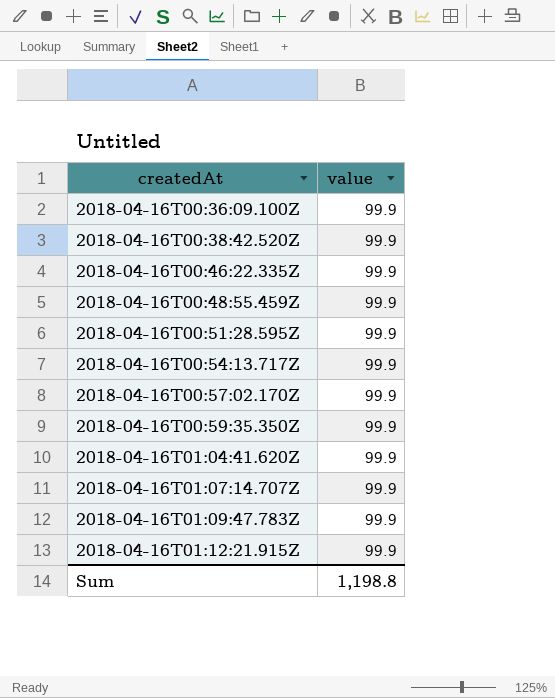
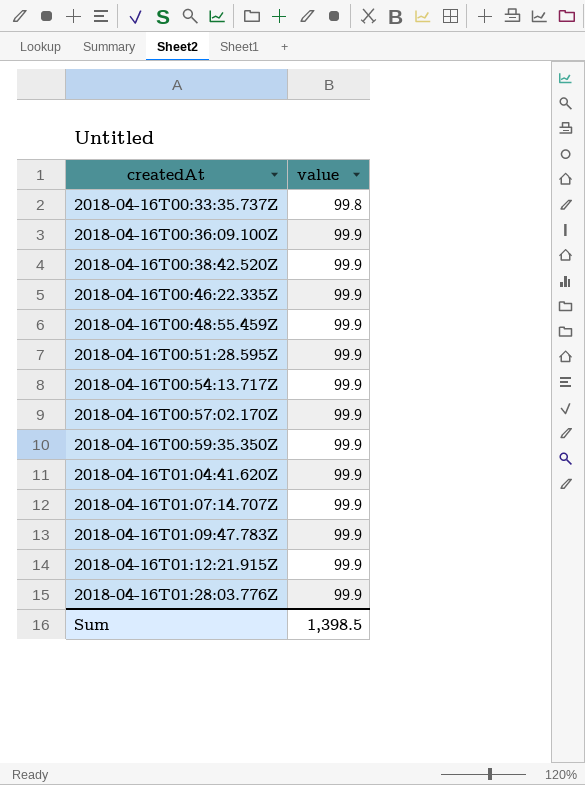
row 2018-04-16T00:33:35.737Z: none -> 99.8
row 2018-04-16T01:28:03.776Z: none -> 99.9
Sum | value: 1,198.8 -> 1,398.5

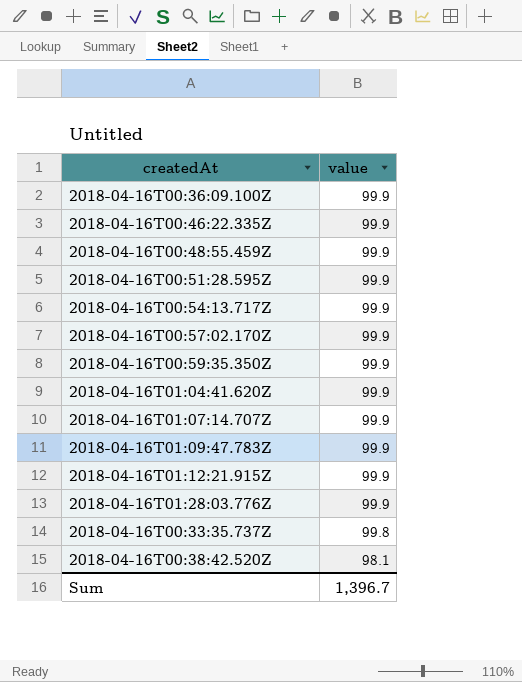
row order: createdAt ascending -> value descending
2018-04-16T00:38:42.520Z | value: 99.9 -> 98.1
Sum | value: 1,398.5 -> 1,396.7

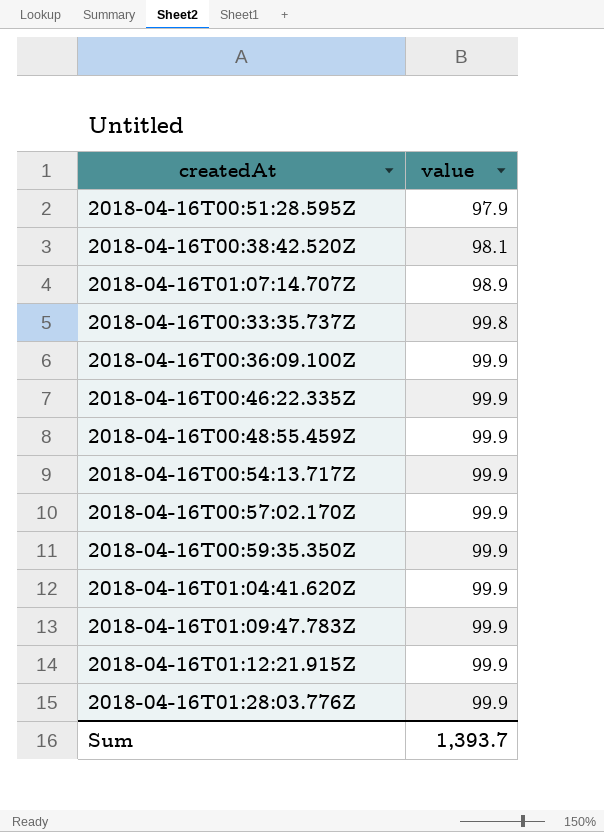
row order: value descending -> value ascending
2018-04-16T00:51:28.595Z | value: 99.9 -> 97.9
2018-04-16T01:07:14.707Z | value: 99.9 -> 98.9
Sum | value: 1,396.7 -> 1,393.7

